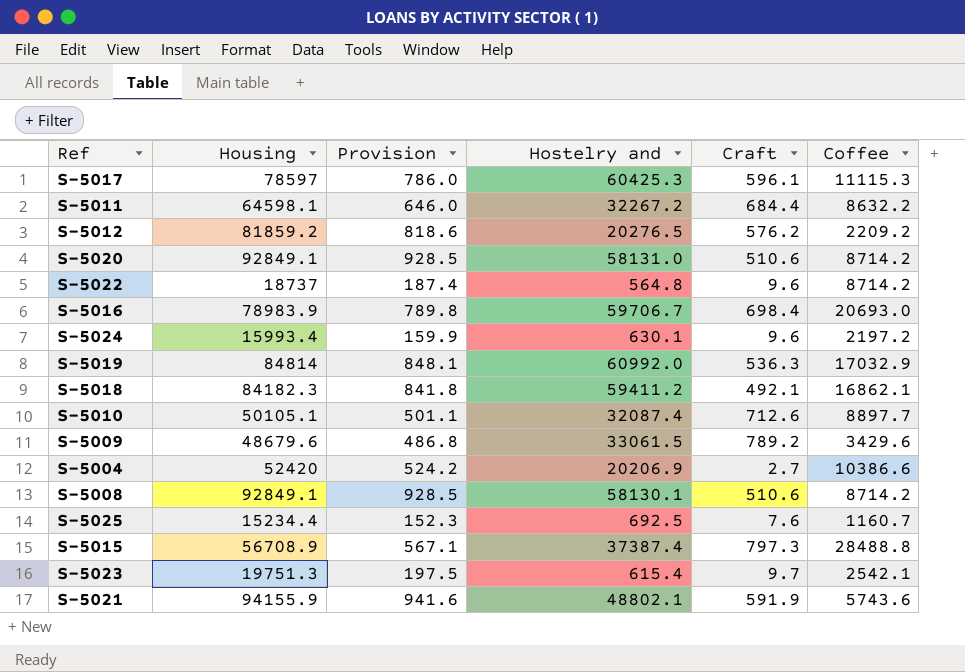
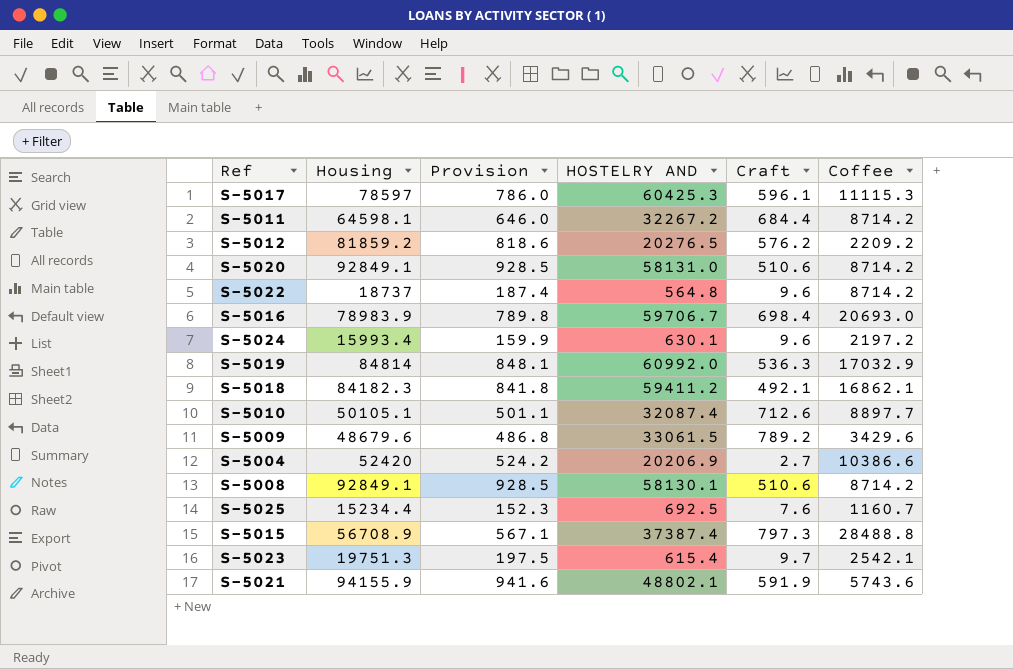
column name: Hostelry and -> HOSTELRY AND
S-5011 | Coffee: 8632.2 -> 8714.2

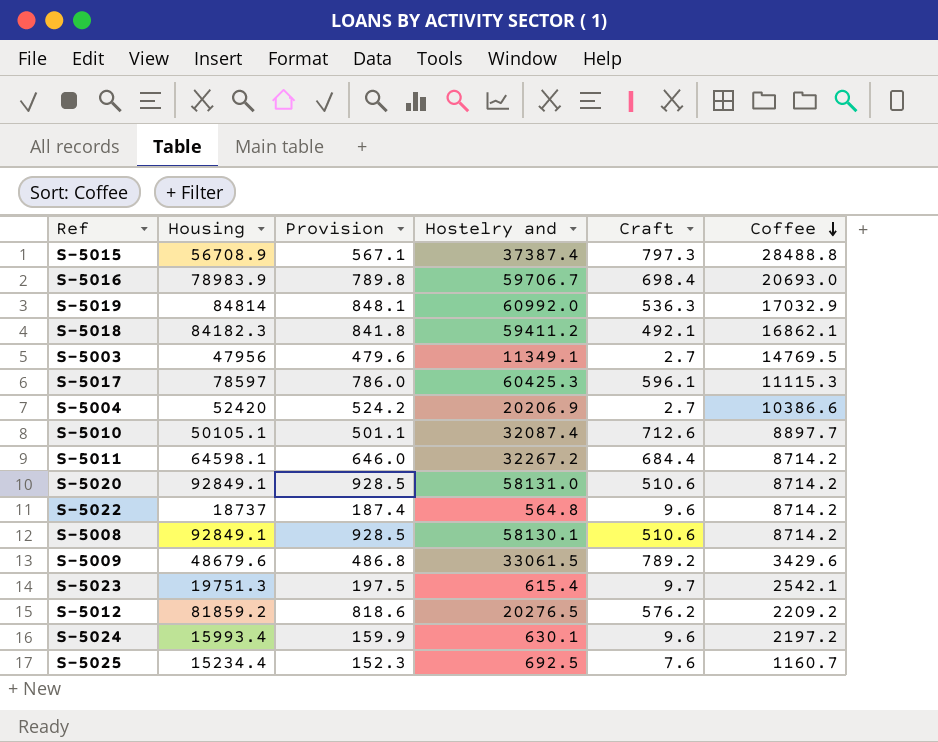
row order: none -> Coffee descending
column name: HOSTELRY AND -> Hostelry and
row S-5021: 94155.9 | 941.6 | 48802.1 | 591.9 | 5743.6 -> none
row S-5003: none -> 47956 | 479.6 | 11349.1 | 2.7 | 14769.5

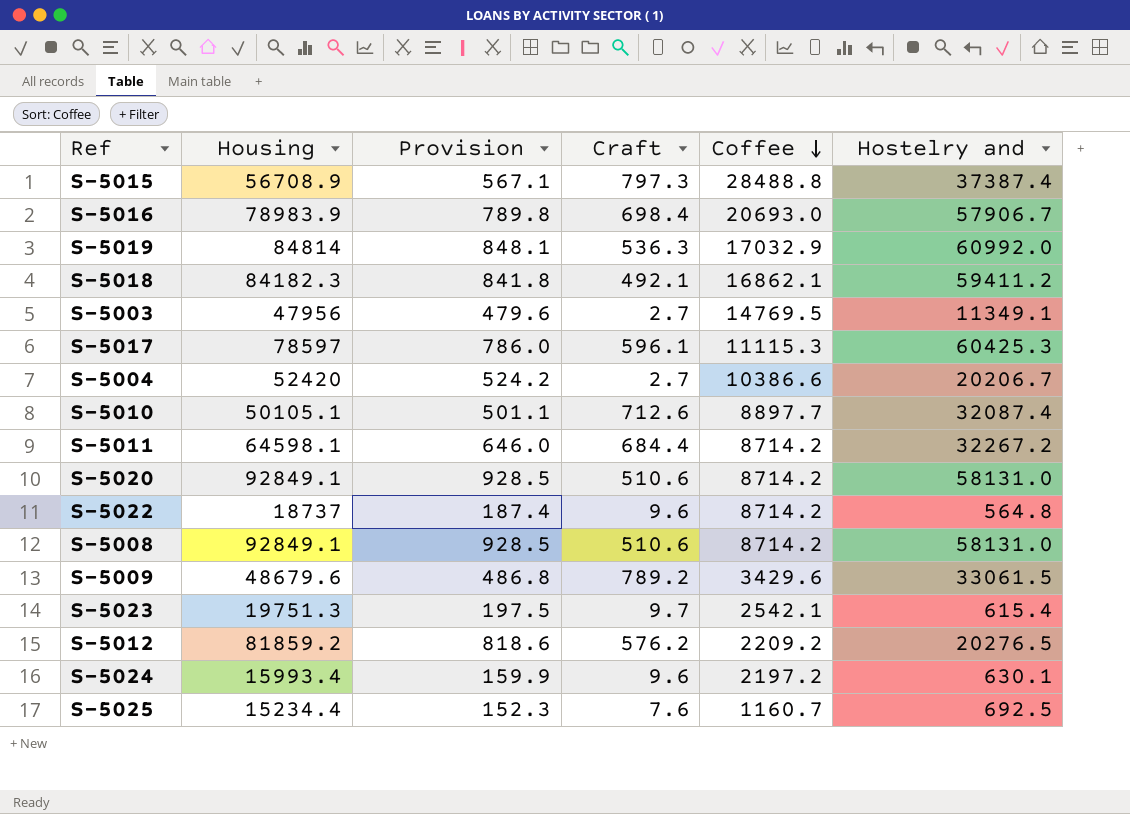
column Hostelry and | position: 4 -> 6
S-5016 | Hostelry and: 59706.7 -> 57906.7
S-5004 | Hostelry and: 20206.9 -> 20206.7
S-5008 | Hostelry and: 58130.1 -> 58131.0

